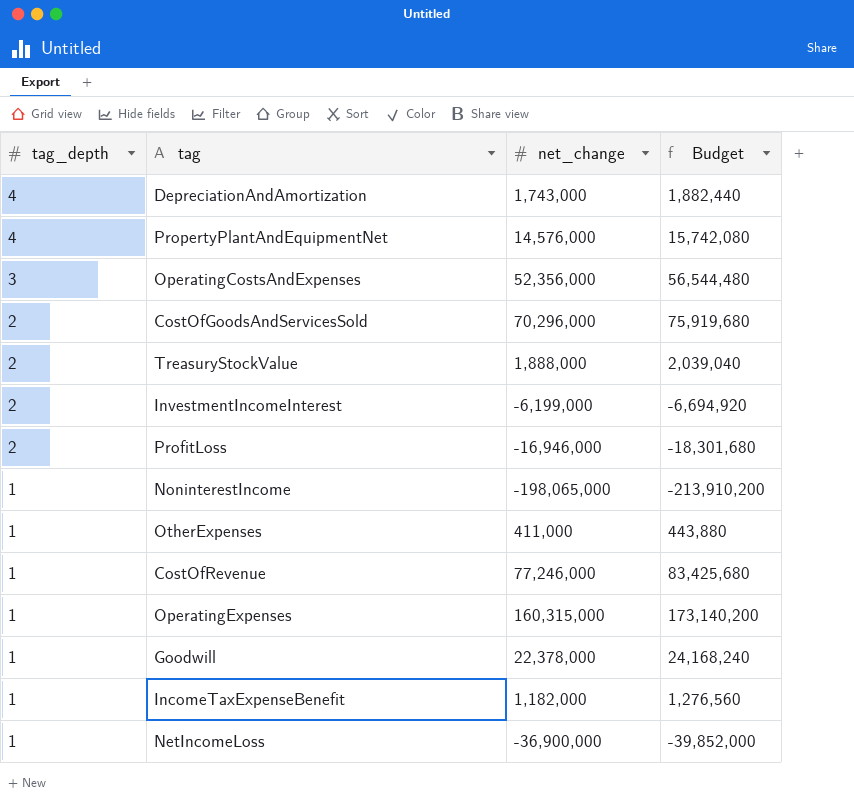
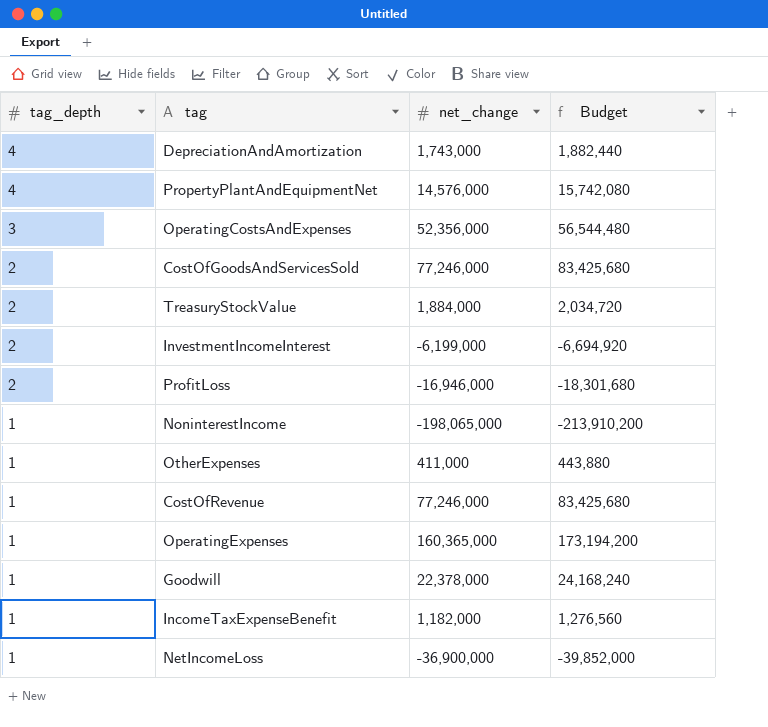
CostOfGoodsAndServicesSold | net_change: 70,296,000 -> 77,246,000
CostOfGoodsAndServicesSold | Budget: 75,919,680 -> 83,425,680
TreasuryStockValue | net_change: 1,888,000 -> 1,884,000
TreasuryStockValue | Budget: 2,039,040 -> 2,034,720
OperatingExpenses | net_change: 160,315,000 -> 160,365,000
OperatingExpenses | Budget: 173,140,200 -> 173,194,200

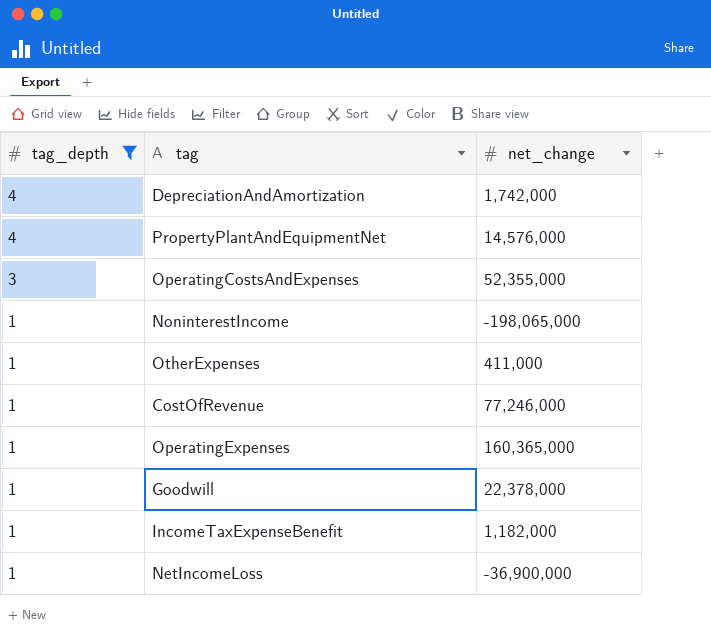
filter: none -> tag_depth != 2
column Budget | formula: [net_change] * 1.08 -> none
DepreciationAndAmortization | net_change: 1,743,000 -> 1,742,000
OperatingCostsAndExpenses | net_change: 52,356,000 -> 52,355,000

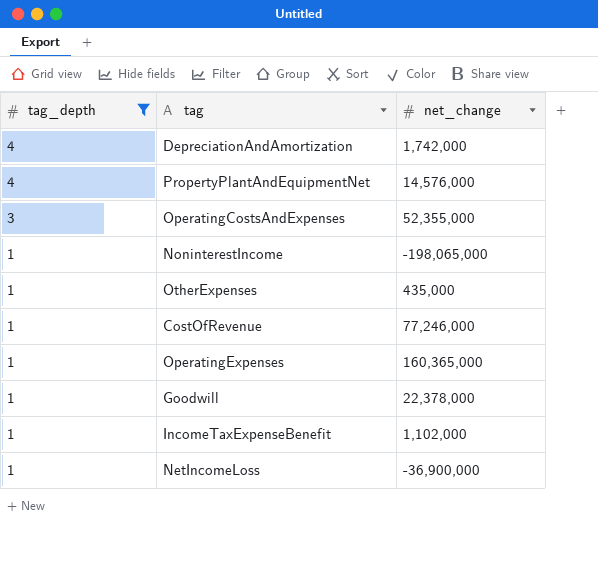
OtherExpenses | net_change: 411,000 -> 435,000
IncomeTaxExpenseBenefit | net_change: 1,182,000 -> 1,102,000

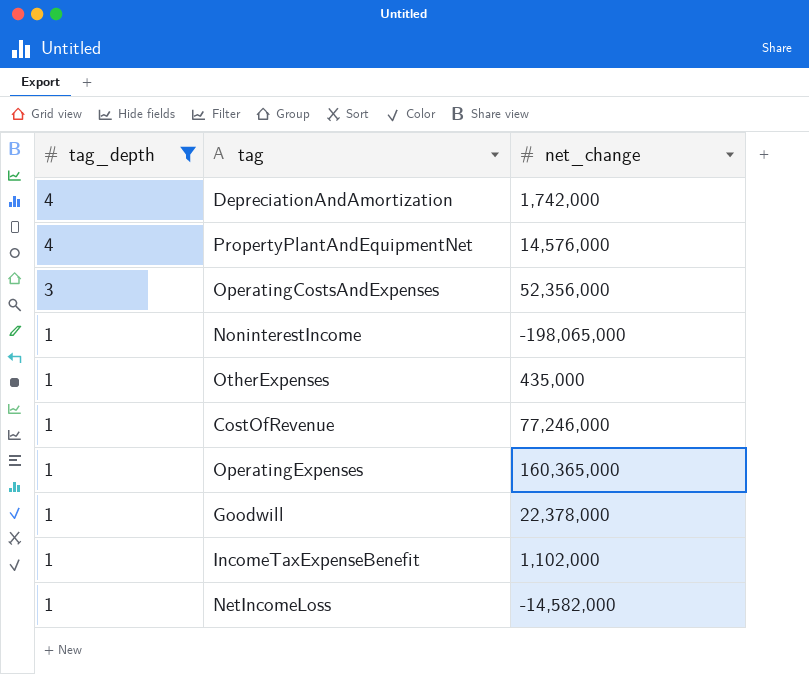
OperatingCostsAndExpenses | net_change: 52,355,000 -> 52,356,000
NetIncomeLoss | net_change: -36,900,000 -> -14,582,000

